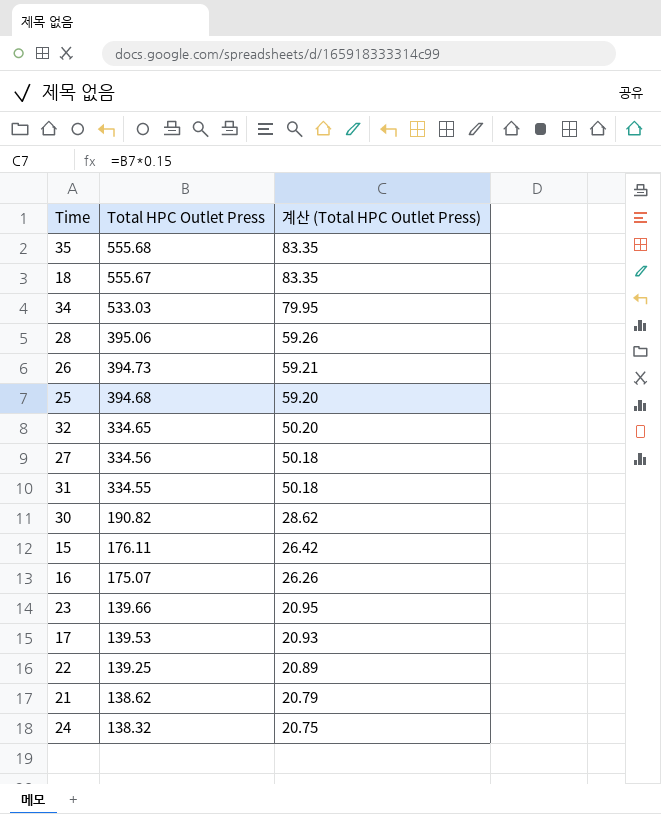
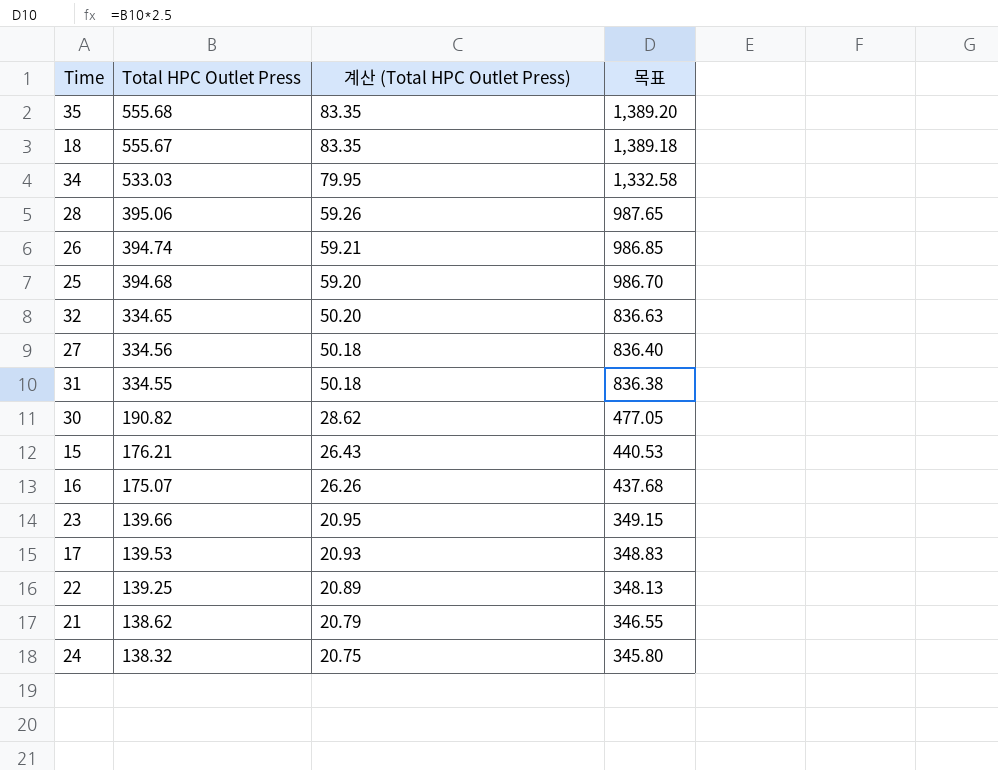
column 목표 | formula: none -> [Total HPC Outlet Press] * 2.5
26 | Total HPC Outlet Press: 394.73 -> 394.74
15 | Total HPC Outlet Press: 176.11 -> 176.21
15 | 계산 (Total HPC Outlet Press): 26.42 -> 26.43

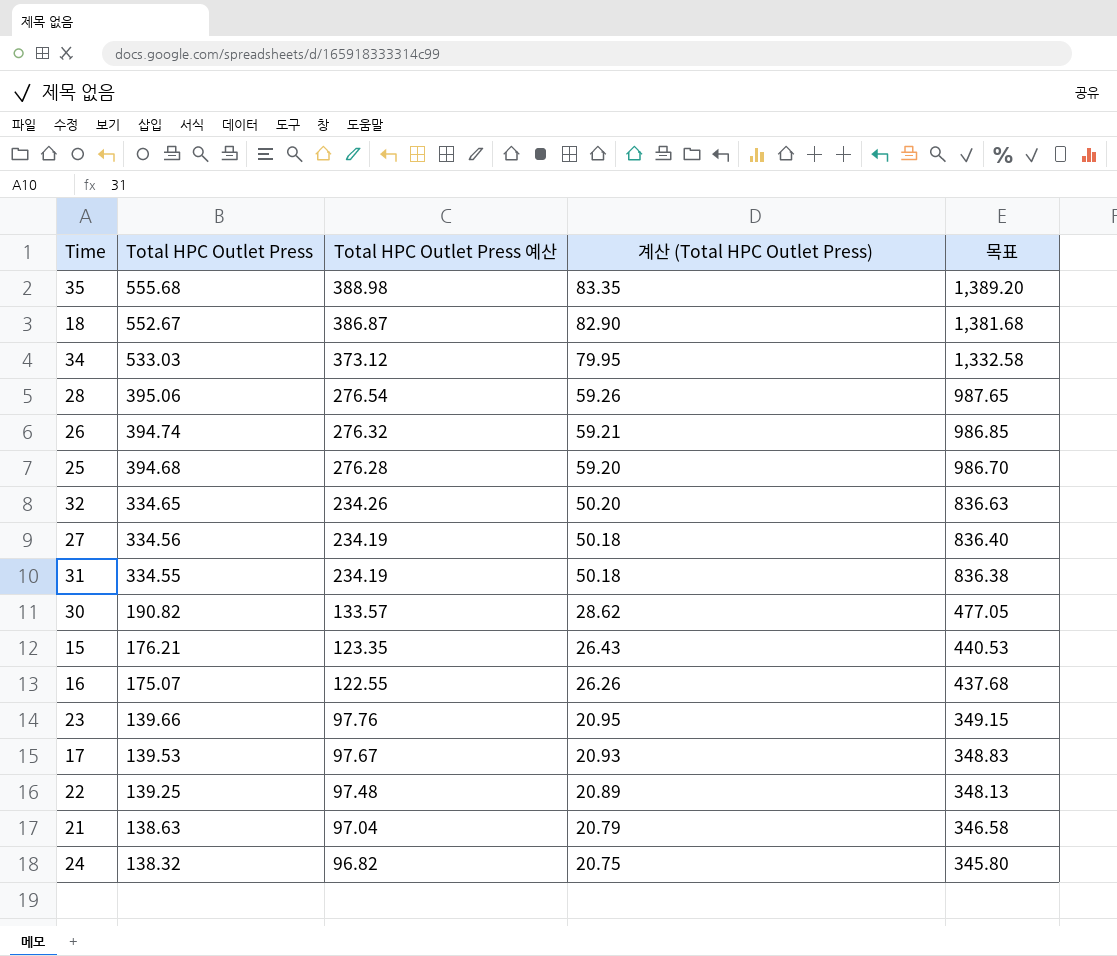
column Total HPC Outlet Press 예산 | formula: none -> [Total HPC Outlet Press] * 0.7
18 | Total HPC Outlet Press: 555.67 -> 552.67
18 | 계산 (Total HPC Outlet Press): 83.35 -> 82.90
18 | 목표: 1,389.18 -> 1,381.68
21 | Total HPC Outlet Press: 138.62 -> 138.63
21 | 목표: 346.55 -> 346.58

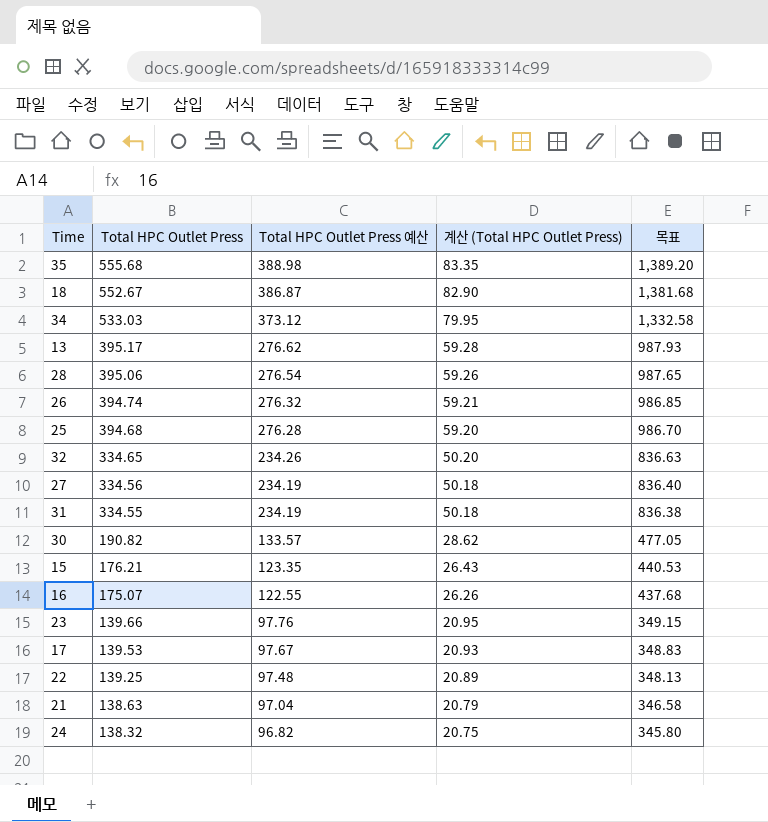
row 13: none -> 395.17 | 276.62 | 59.28 | 987.93

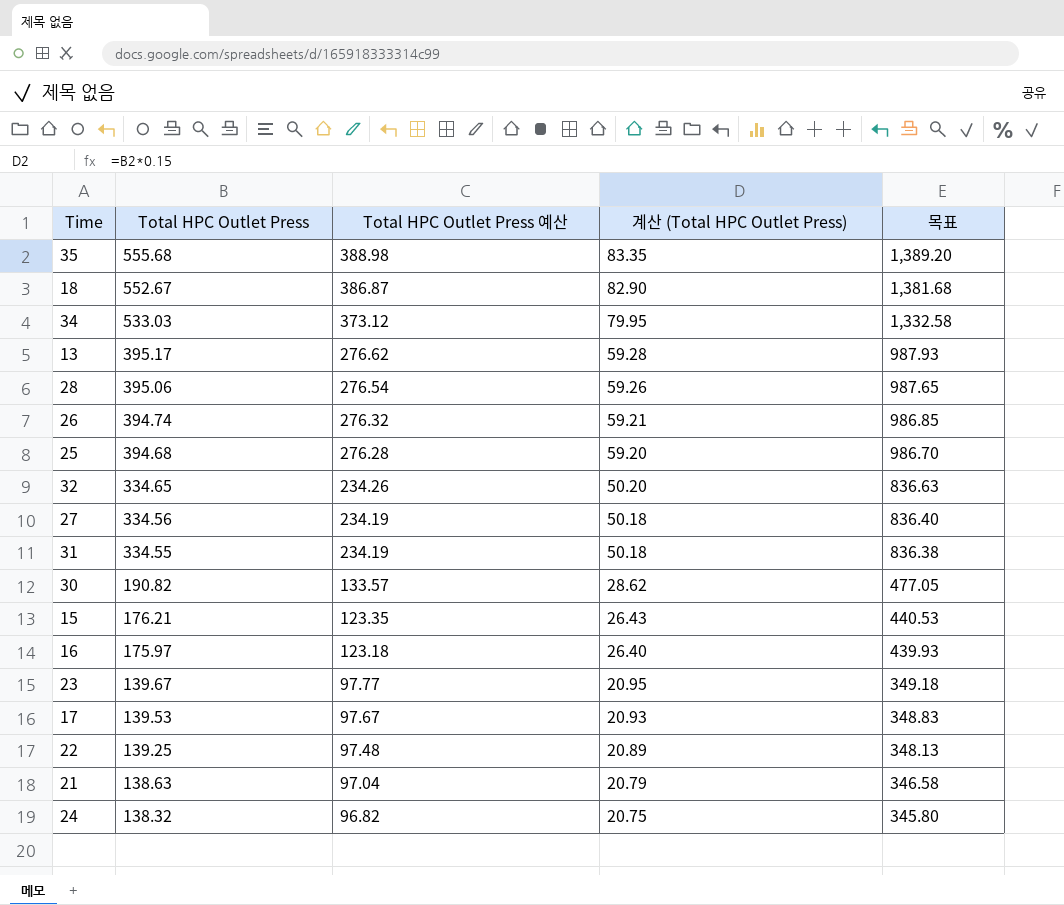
16 | Total HPC Outlet Press: 175.07 -> 175.97
16 | Total HPC Outlet Press 예산: 122.55 -> 123.18
16 | 계산 (Total HPC Outlet Press): 26.26 -> 26.40
16 | 목표: 437.68 -> 439.93
23 | Total HPC Outlet Press: 139.66 -> 139.67
23 | Total HPC Outlet Press 예산: 97.76 -> 97.77
23 | 목표: 349.15 -> 349.18

